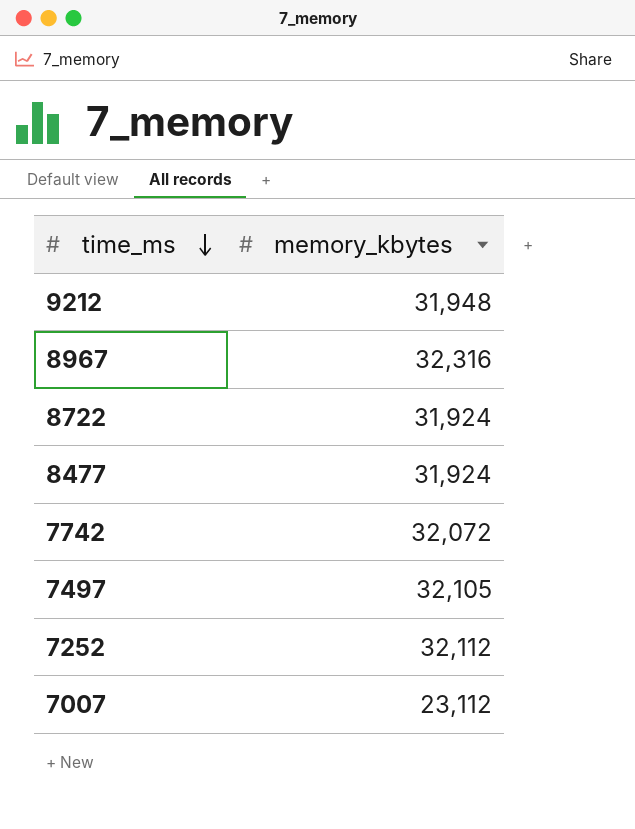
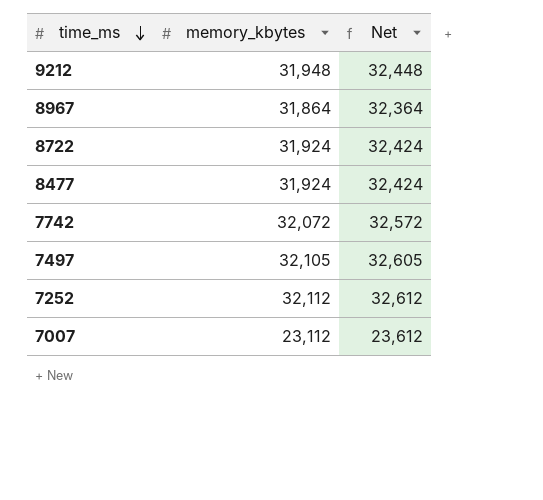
column Net | formula: none -> [memory_kbytes] + 500
8967 | memory_kbytes: 32,316 -> 31,864

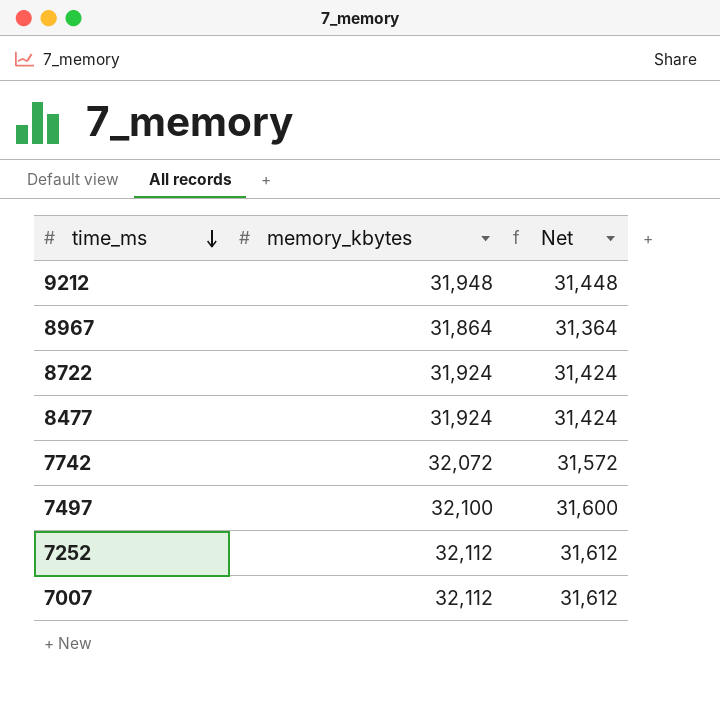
column Net | formula: [memory_kbytes] + 500 -> [memory_kbytes] - 500
7497 | memory_kbytes: 32,105 -> 32,100
7007 | memory_kbytes: 23,112 -> 32,112

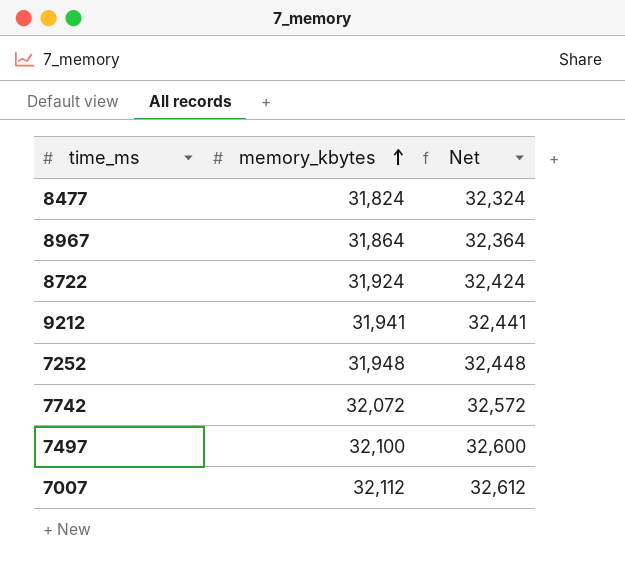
row order: time_ms descending -> memory_kbytes ascending
column Net | formula: [memory_kbytes] - 500 -> [memory_kbytes] + 500
8477 | memory_kbytes: 31,924 -> 31,824
9212 | memory_kbytes: 31,948 -> 31,941
7252 | memory_kbytes: 32,112 -> 31,948

